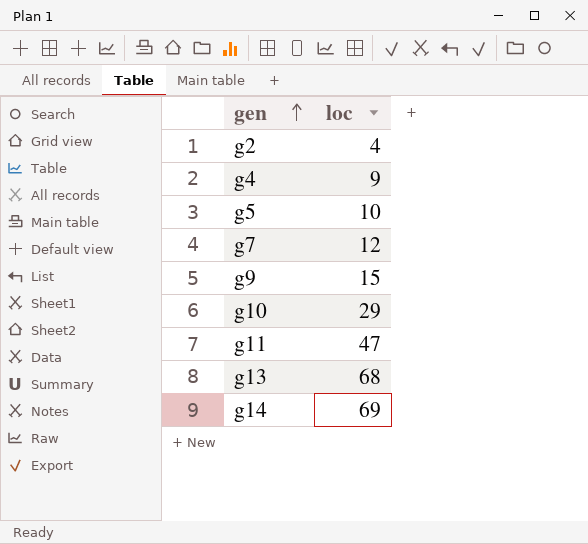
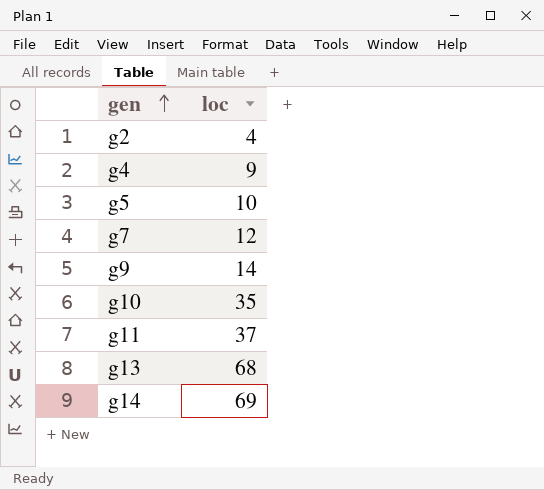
g9 | loc: 15 -> 14
g10 | loc: 29 -> 35
g11 | loc: 47 -> 37

